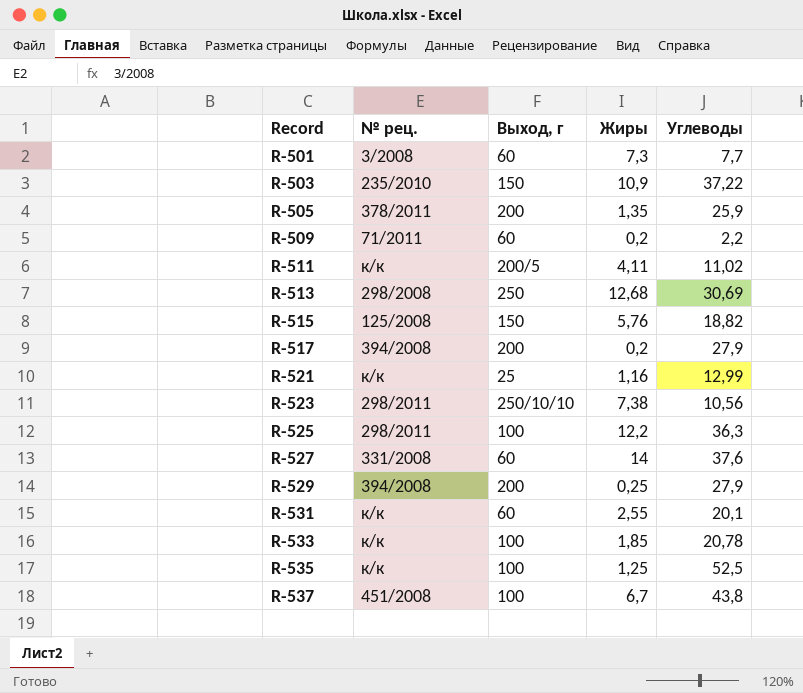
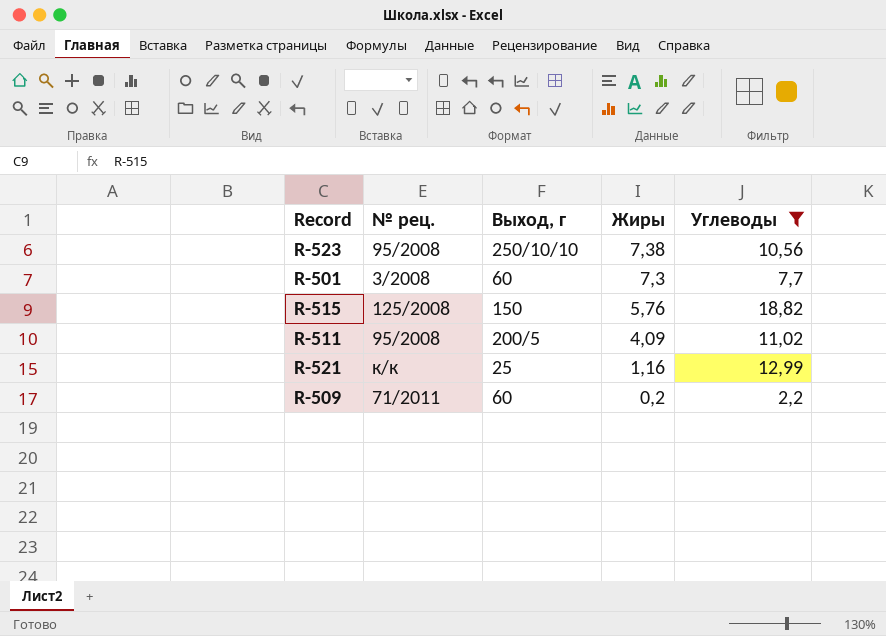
filter: none -> Углеводы <= 18,82
row order: Record ascending -> Жиры descending
R-523 | № рец.: 298/2011 -> 95/2008
R-511 | № рец.: к/к -> 95/2008
R-511 | Жиры: 4,11 -> 4,09

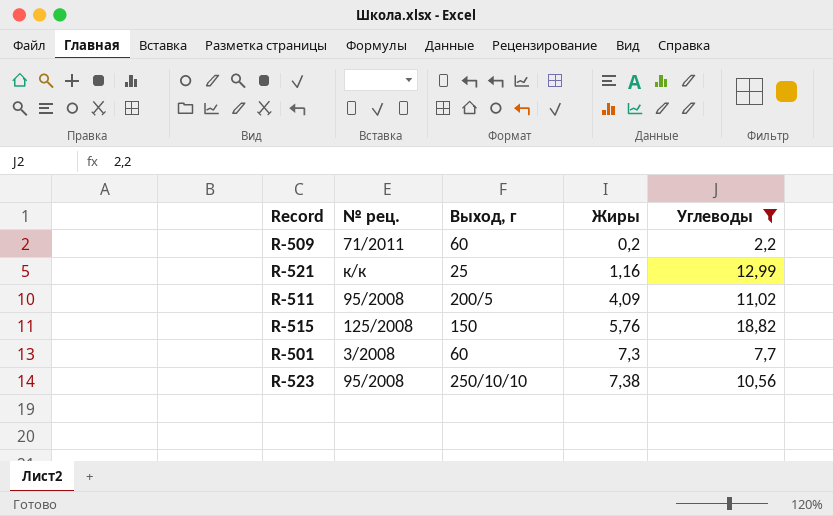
row order: Жиры descending -> Жиры ascending

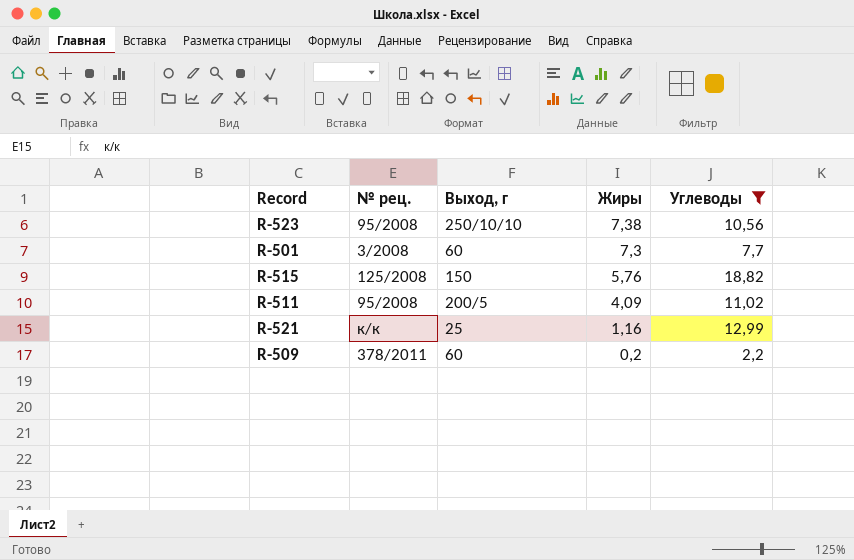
row order: Жиры ascending -> Жиры descending
R-509 | № рец.: 71/2011 -> 378/2011

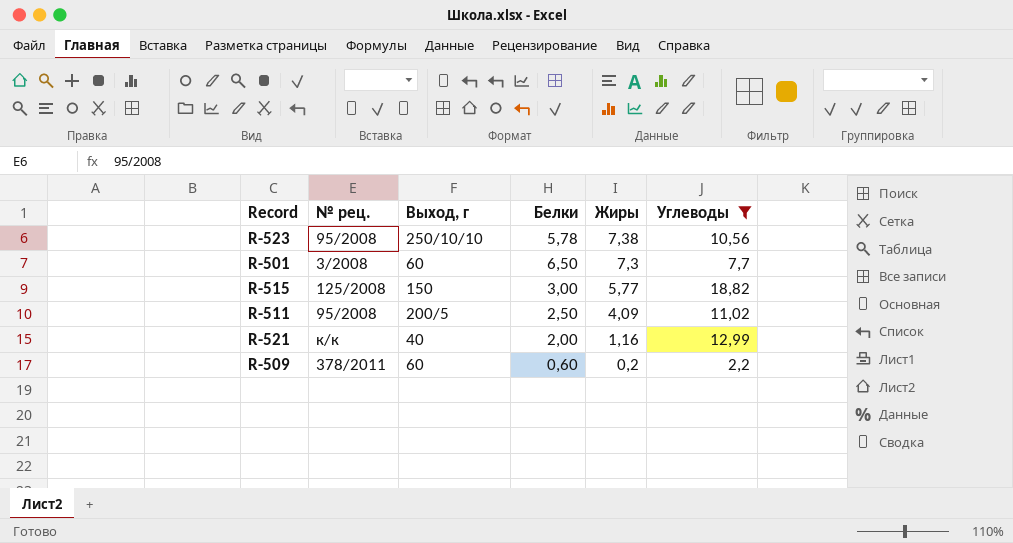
column Белки | position: none -> 4
R-515 | Жиры: 5,76 -> 5,77
R-521 | Выход, г: 25 -> 40

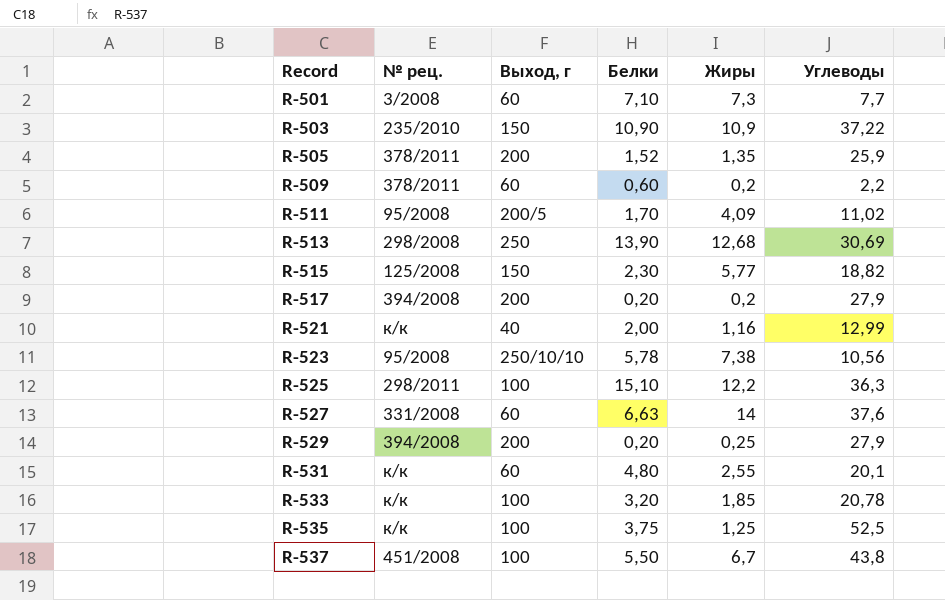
filter: Углеводы <= 18,82 -> none
row order: Жиры descending -> Record ascending
R-501 | Белки: 6,50 -> 7,10
R-511 | Белки: 2,50 -> 1,70
R-515 | Белки: 3,00 -> 2,30

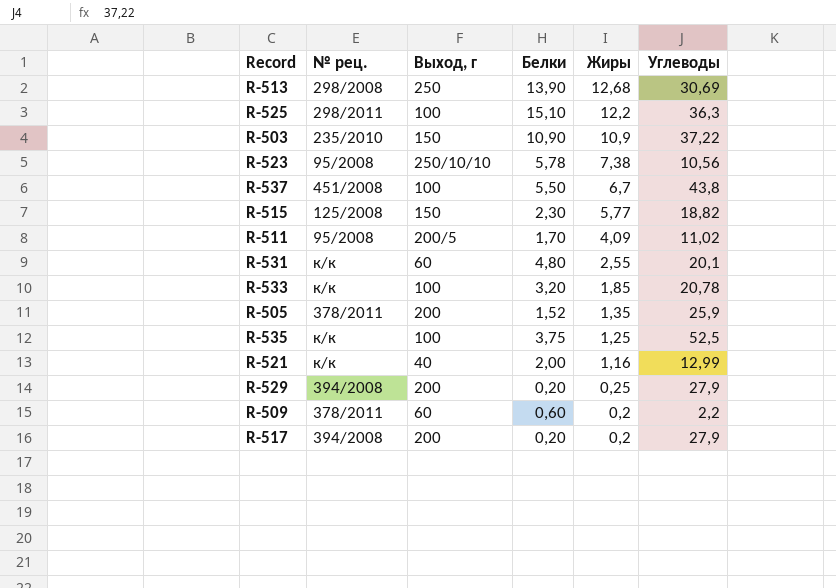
row order: Record ascending -> Жиры descending
row R-501: 3/2008 | 60 | 7,10 | 7,3 | 7,7 -> none
row R-527: 331/2008 | 60 | 6,63 | 14 | 37,6 -> none

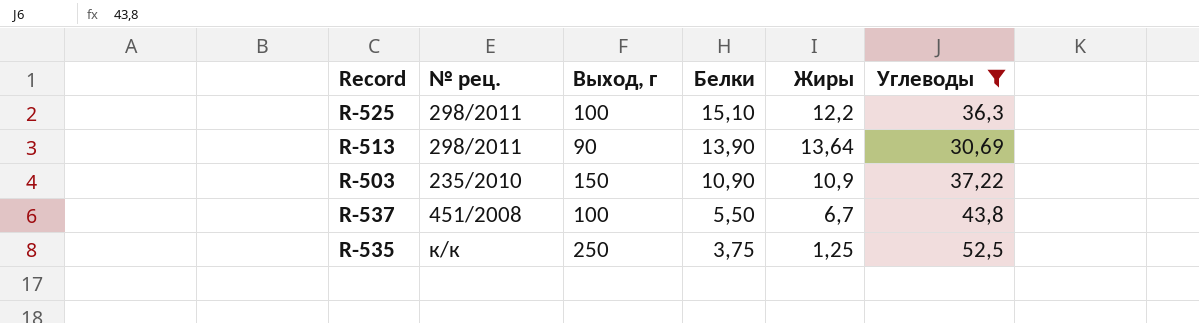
filter: none -> Углеводы >= 30,69
row order: Жиры descending -> Белки descending
R-513 | № рец.: 298/2008 -> 298/2011
R-513 | Выход, г: 250 -> 90
R-513 | Жиры: 12,68 -> 13,64
R-535 | Выход, г: 100 -> 250

